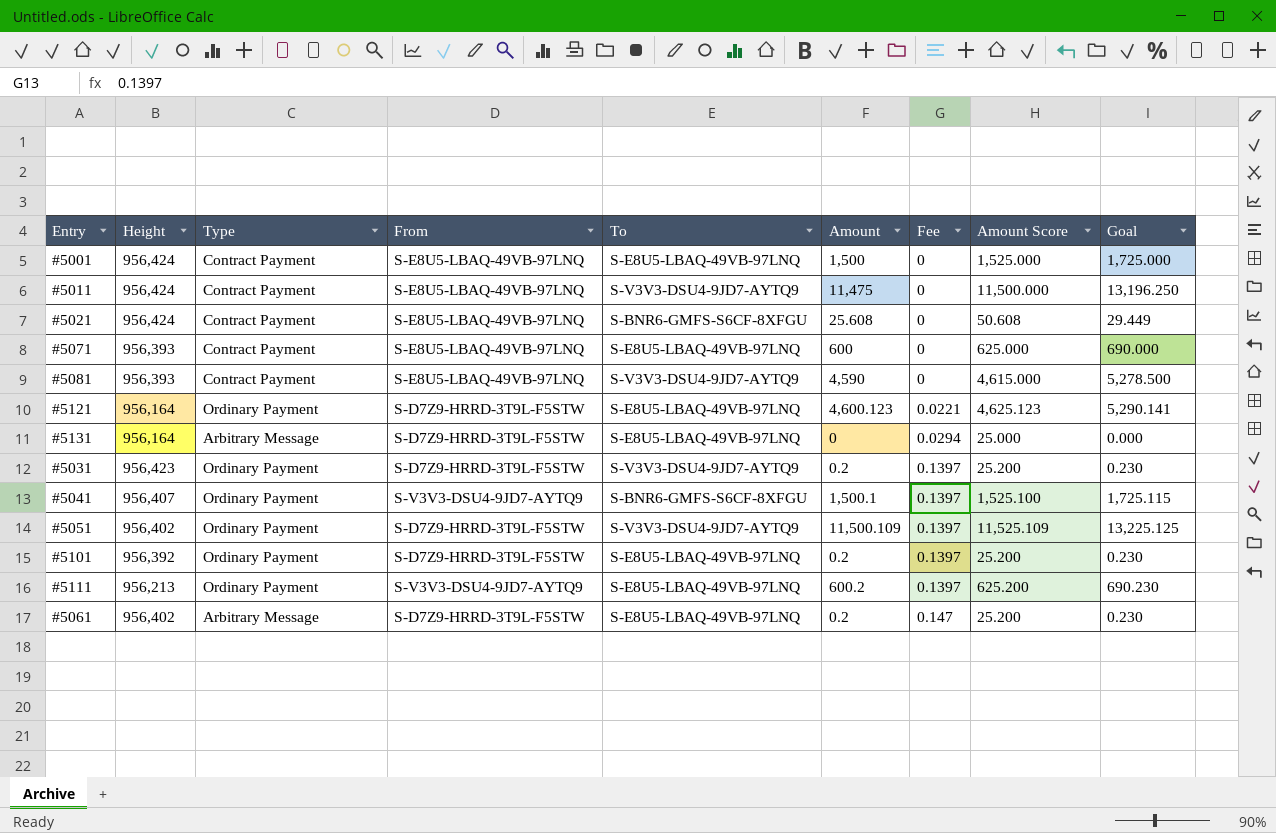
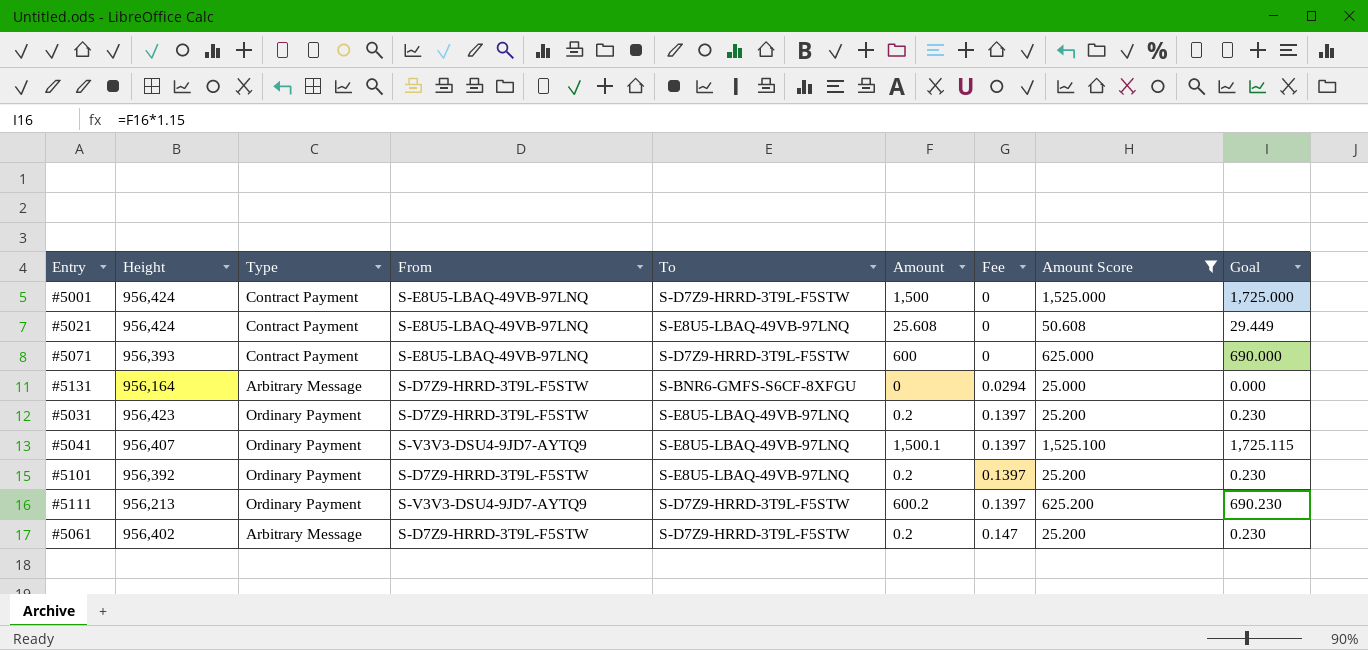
filter: none -> Amount Score <= 1,525.100
#5001 | To: S-E8U5-LBAQ-49VB-97LNQ -> S-D7Z9-HRRD-3T9L-F5STW
#5021 | To: S-BNR6-GMFS-S6CF-8XFGU -> S-E8U5-LBAQ-49VB-97LNQ
#5071 | To: S-E8U5-LBAQ-49VB-97LNQ -> S-D7Z9-HRRD-3T9L-F5STW
#5131 | To: S-E8U5-LBAQ-49VB-97LNQ -> S-BNR6-GMFS-S6CF-8XFGU
#5031 | To: S-V3V3-DSU4-9JD7-AYTQ9 -> S-E8U5-LBAQ-49VB-97LNQ
#5041 | To: S-BNR6-GMFS-S6CF-8XFGU -> S-E8U5-LBAQ-49VB-97LNQ
#5111 | To: S-E8U5-LBAQ-49VB-97LNQ -> S-D7Z9-HRRD-3T9L-F5STW
#5061 | To: S-E8U5-LBAQ-49VB-97LNQ -> S-D7Z9-HRRD-3T9L-F5STW

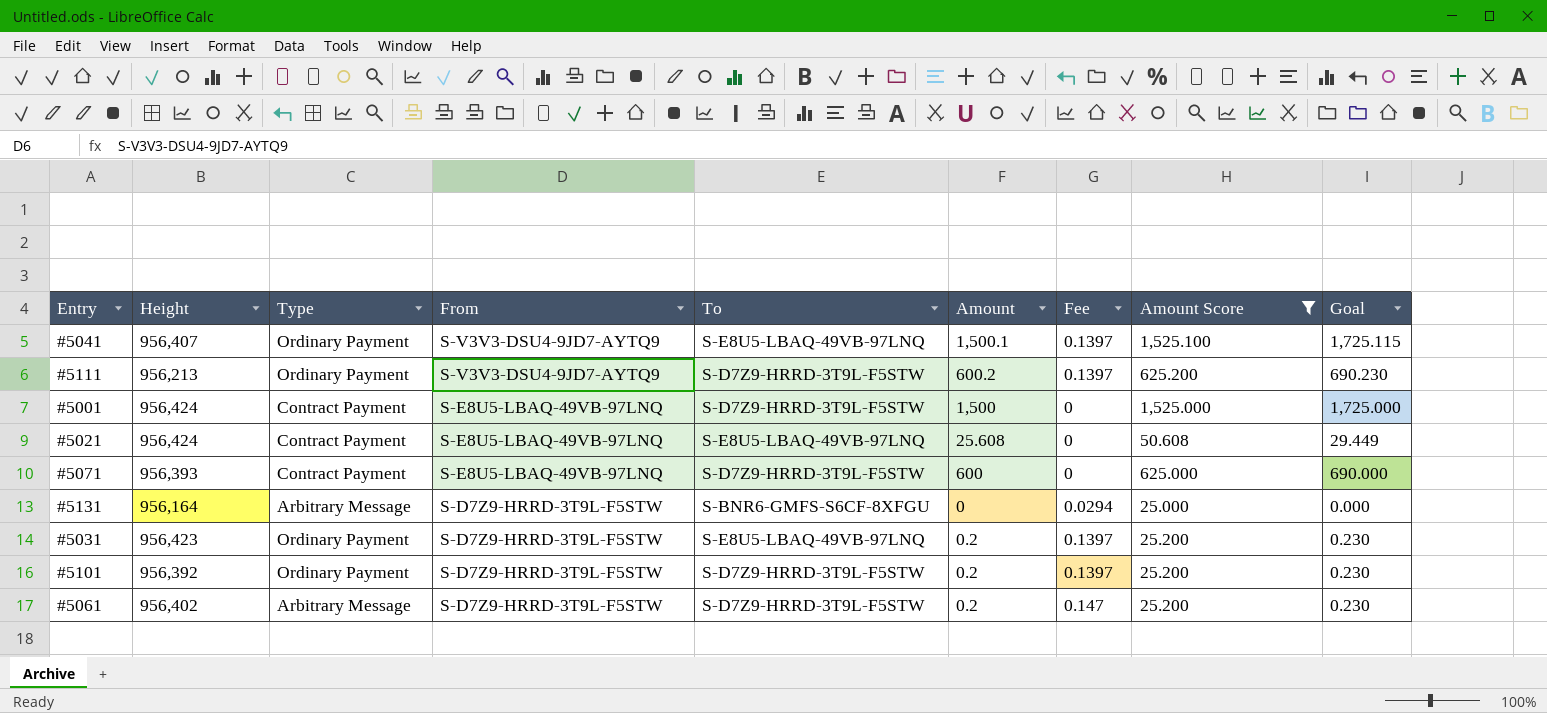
row order: Fee ascending -> From descending
#5101 | To: S-E8U5-LBAQ-49VB-97LNQ -> S-D7Z9-HRRD-3T9L-F5STW

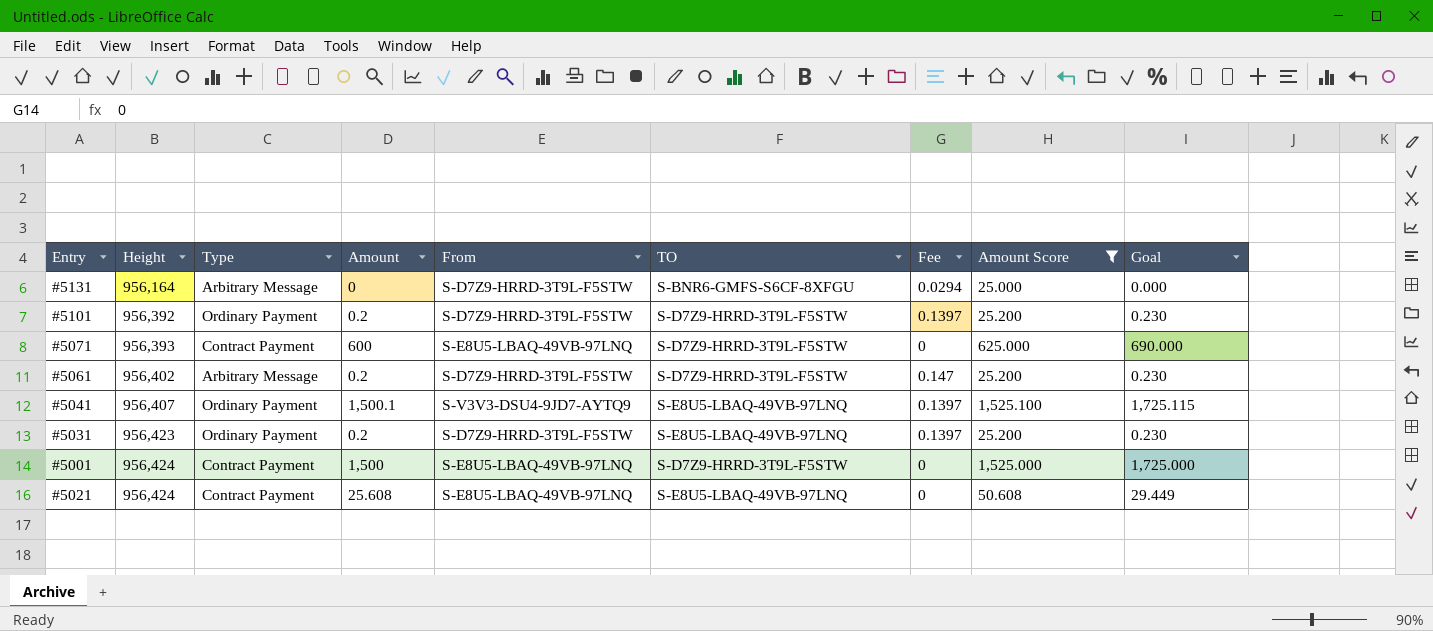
row order: From descending -> Height ascending
column Amount | position: 6 -> 4
column name: To -> TO
row #5111: 956,213 | Ordinary Payment | S-V3V3-DSU4-9JD7-AYTQ9 | S-D7Z9-HRRD-3T9L-F5STW | 600.2 | 0.1397 | 625.200 | 690.230 -> none

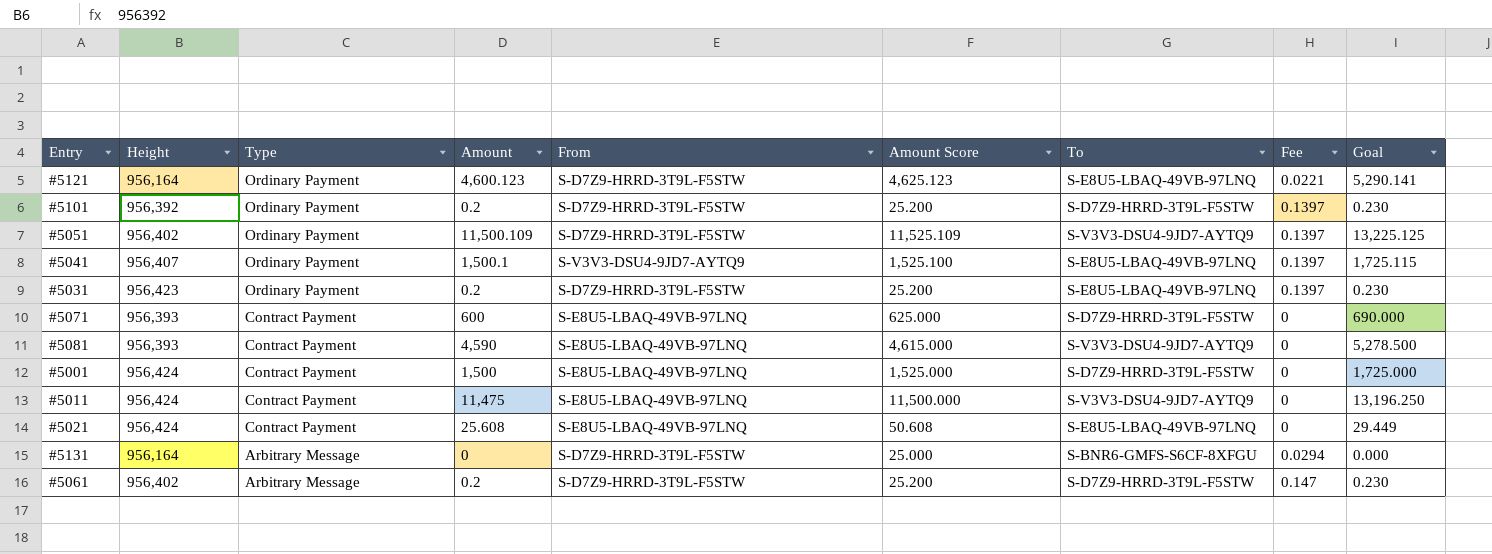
filter: Amount Score <= 1,525.100 -> none
row order: Height ascending -> Type descending
column Amount Score | position: 8 -> 6
column name: TO -> To

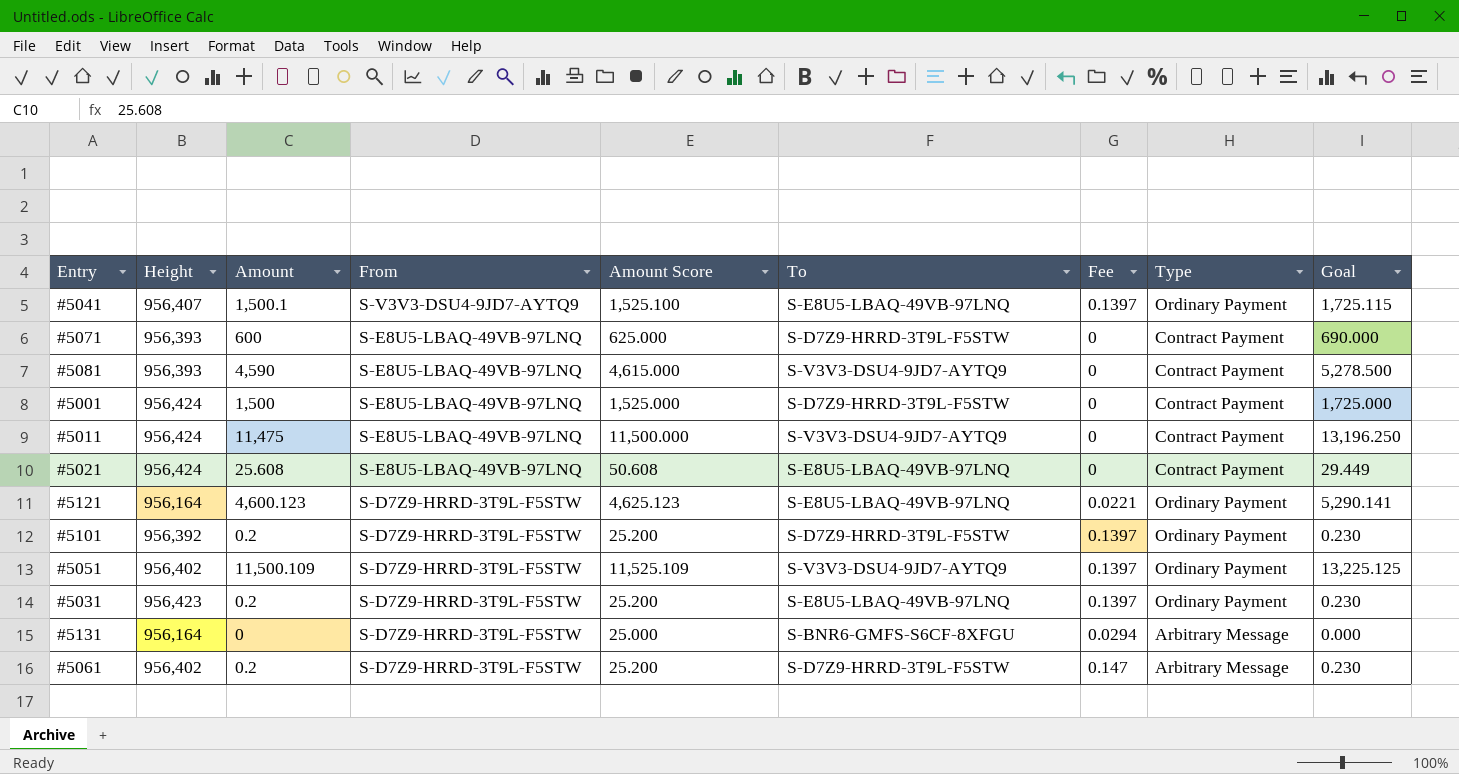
row order: Type descending -> From descending
column Type | position: 3 -> 8

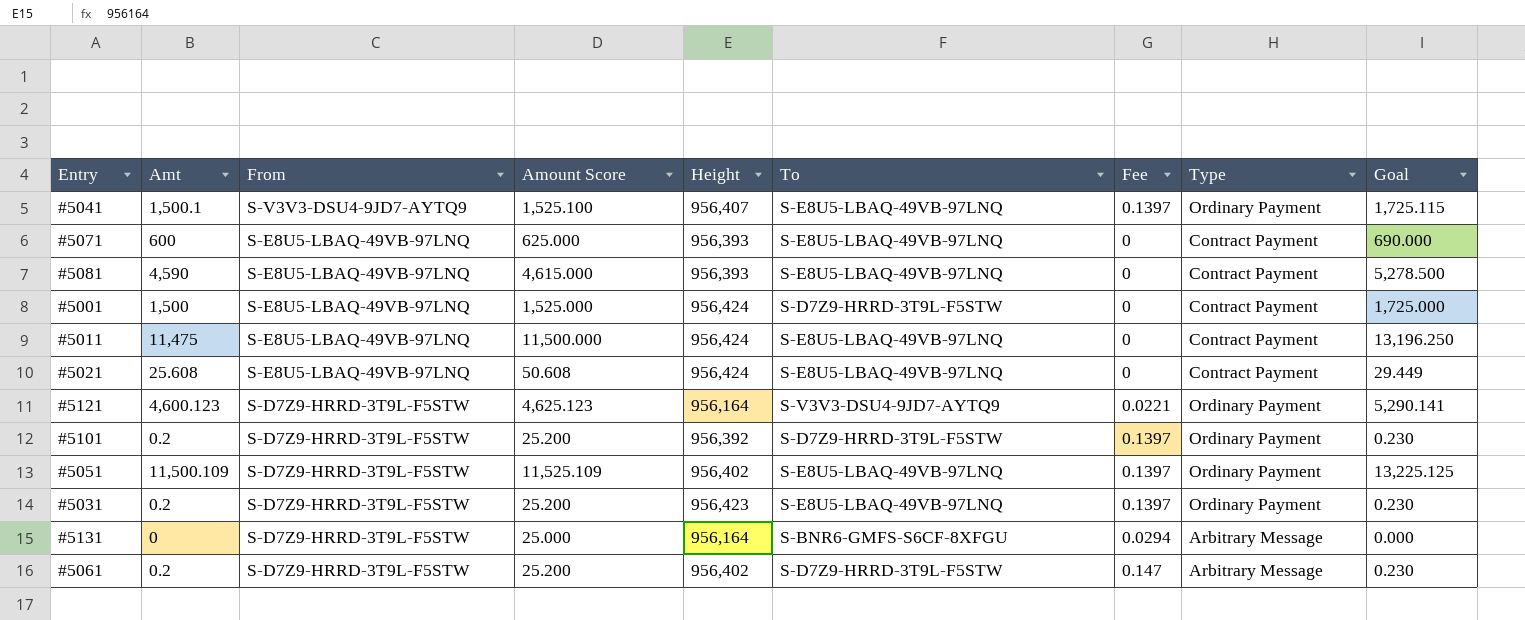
column name: Amount -> Amt
column Height | position: 2 -> 5
#5071 | To: S-D7Z9-HRRD-3T9L-F5STW -> S-E8U5-LBAQ-49VB-97LNQ
#5081 | To: S-V3V3-DSU4-9JD7-AYTQ9 -> S-E8U5-LBAQ-49VB-97LNQ
#5011 | To: S-V3V3-DSU4-9JD7-AYTQ9 -> S-E8U5-LBAQ-49VB-97LNQ
#5121 | To: S-E8U5-LBAQ-49VB-97LNQ -> S-V3V3-DSU4-9JD7-AYTQ9
#5051 | To: S-V3V3-DSU4-9JD7-AYTQ9 -> S-E8U5-LBAQ-49VB-97LNQ

